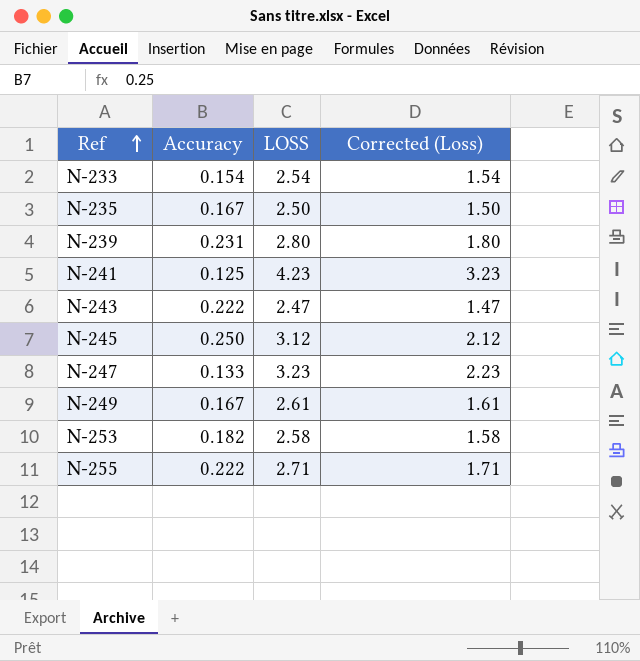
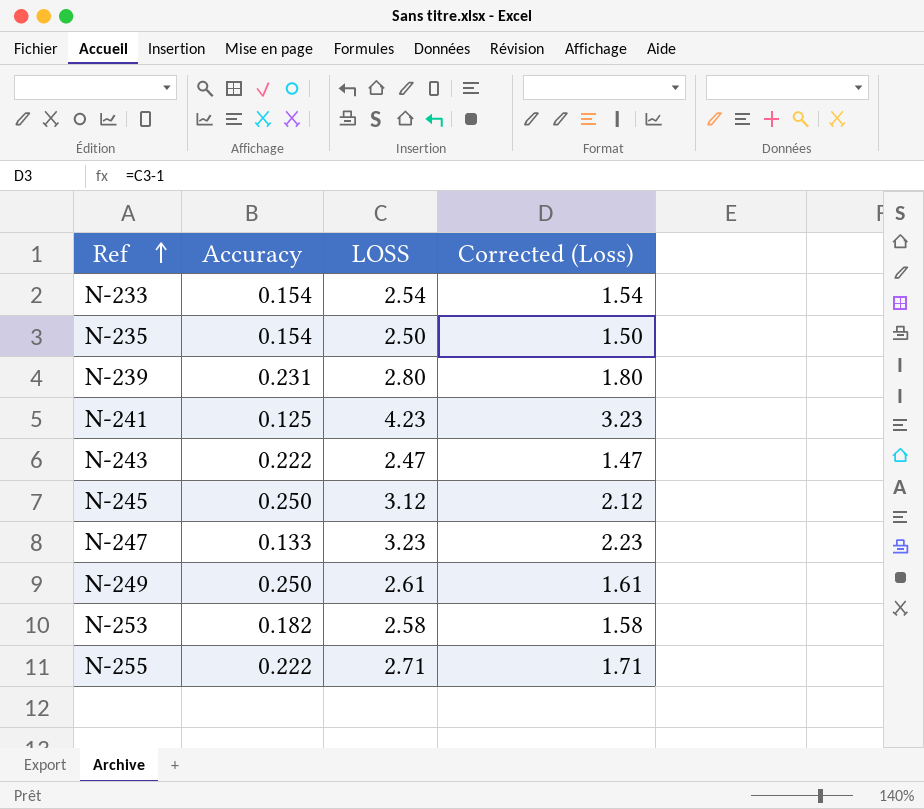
N-235 | Accuracy: 0.167 -> 0.154
N-249 | Accuracy: 0.167 -> 0.250

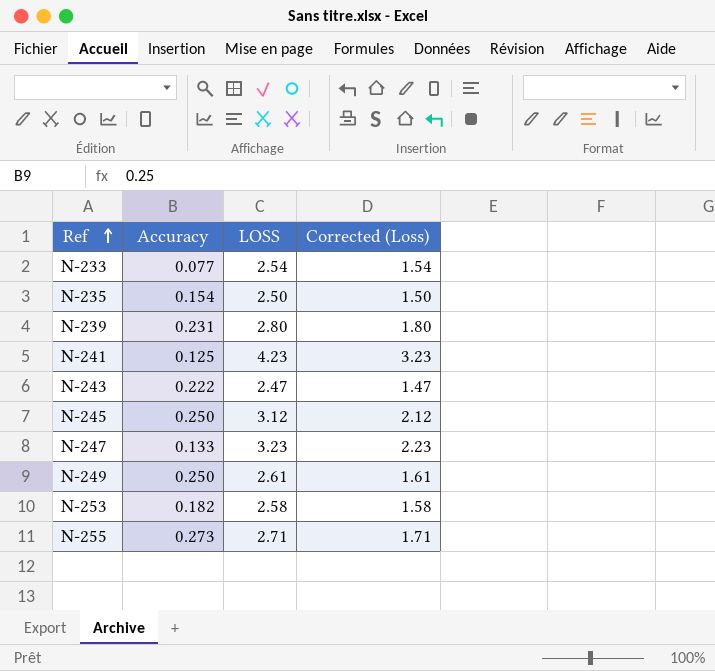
N-233 | Accuracy: 0.154 -> 0.077
N-255 | Accuracy: 0.222 -> 0.273

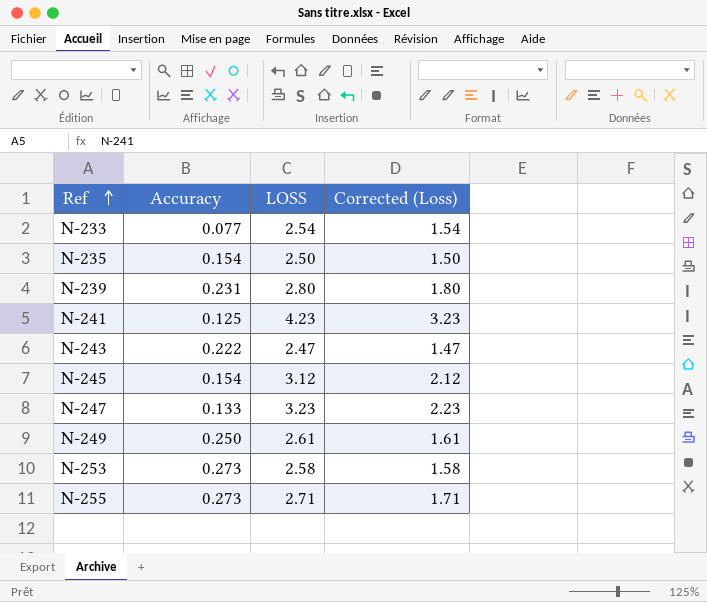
N-245 | Accuracy: 0.250 -> 0.154
N-253 | Accuracy: 0.182 -> 0.273

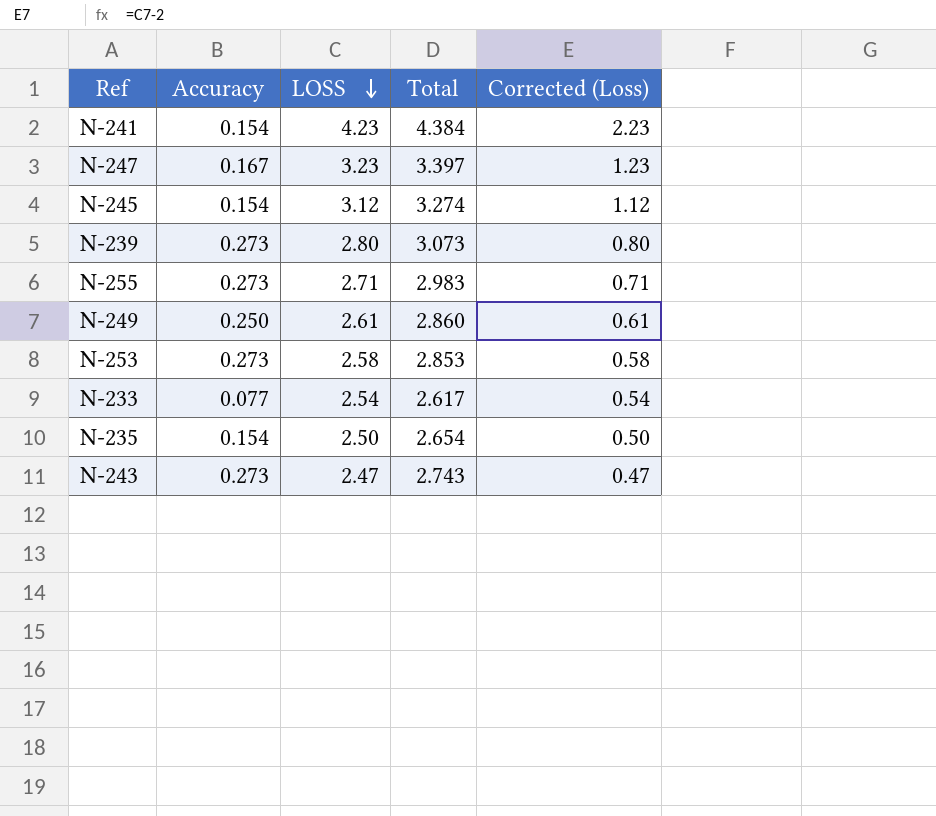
row order: Ref ascending -> LOSS descending
column Total | formula: none -> [Accuracy] + [LOSS]
column Corrected (Loss) | formula: [LOSS] - 1 -> [LOSS] - 2
N-241 | Accuracy: 0.125 -> 0.154
N-247 | Accuracy: 0.133 -> 0.167
N-239 | Accuracy: 0.231 -> 0.273
N-243 | Accuracy: 0.222 -> 0.273

